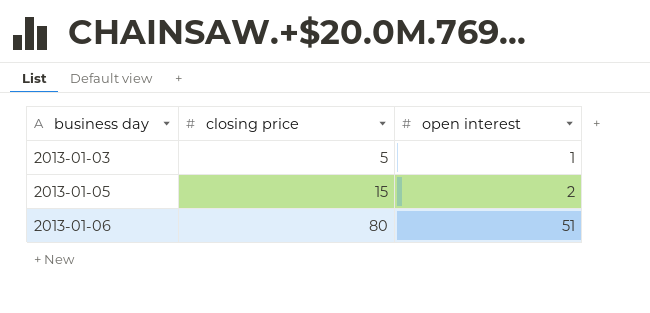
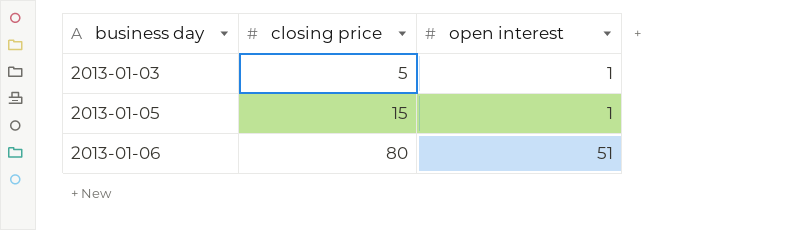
2013-01-05 | open interest: 2 -> 1

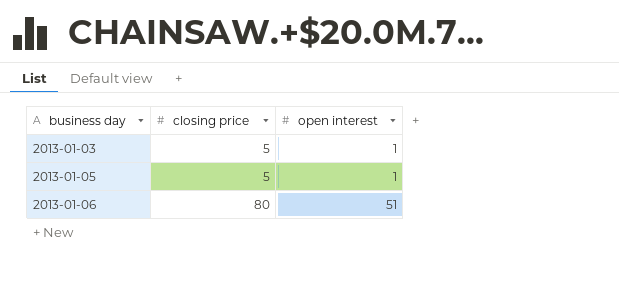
2013-01-05 | closing price: 15 -> 5

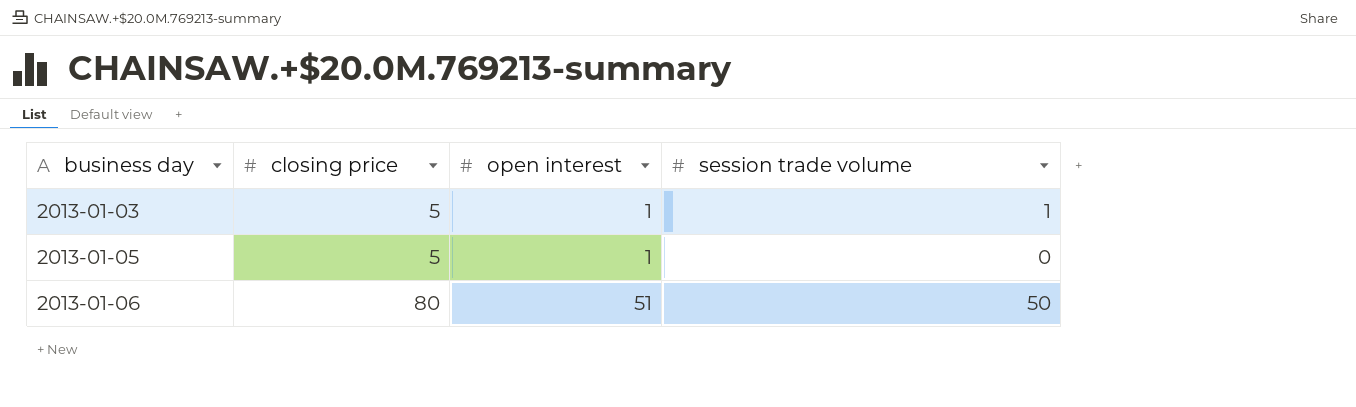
column session trade volume | position: none -> 4

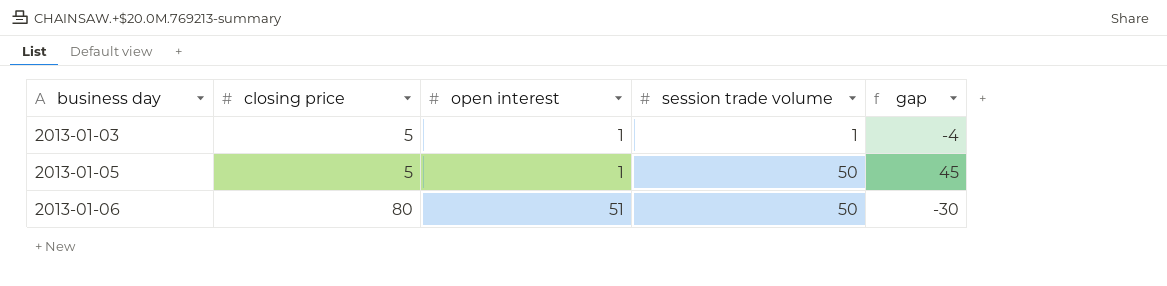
column gap | formula: none -> [session trade volume] - [closing price]
2013-01-05 | session trade volume: 0 -> 50

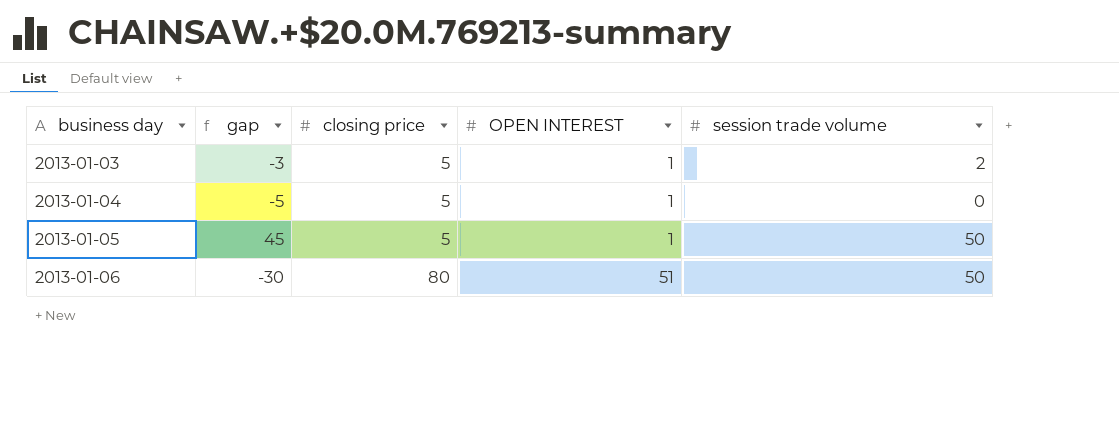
column gap | position: 5 -> 2
column name: open interest -> OPEN INTEREST
2013-01-03 | gap: -4 -> -3
2013-01-03 | session trade volume: 1 -> 2
row 2013-01-04: none -> -5 | 5 | 1 | 0

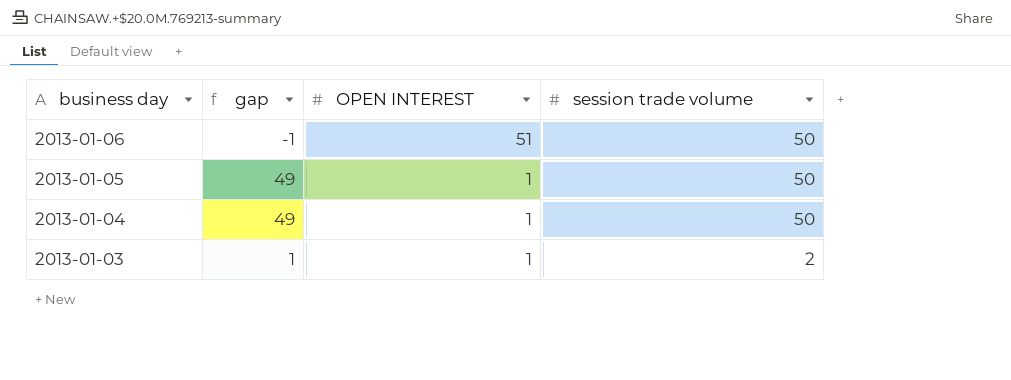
row order: business day ascending -> business day descending
column closing price | position: 3 -> none
column gap | formula: [session trade volume] - [closing price] -> [session trade volume] - [OPEN INTEREST]
2013-01-04 | session trade volume: 0 -> 50

